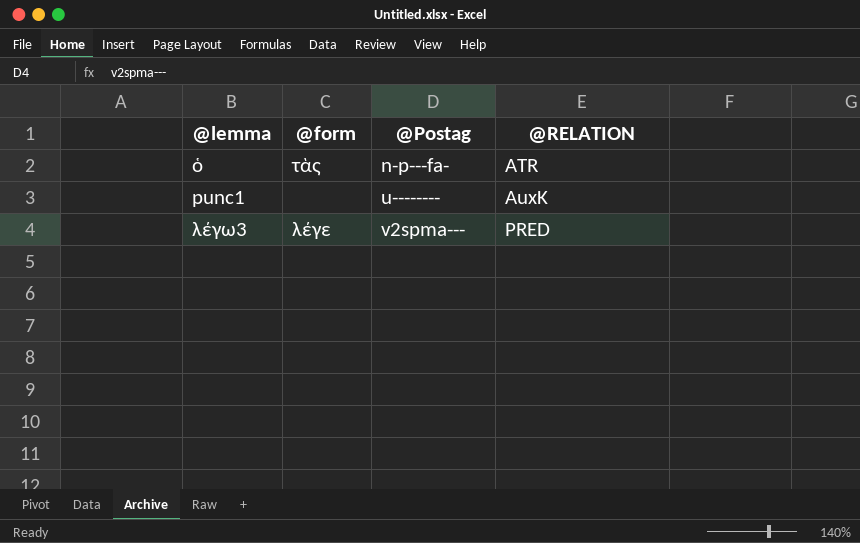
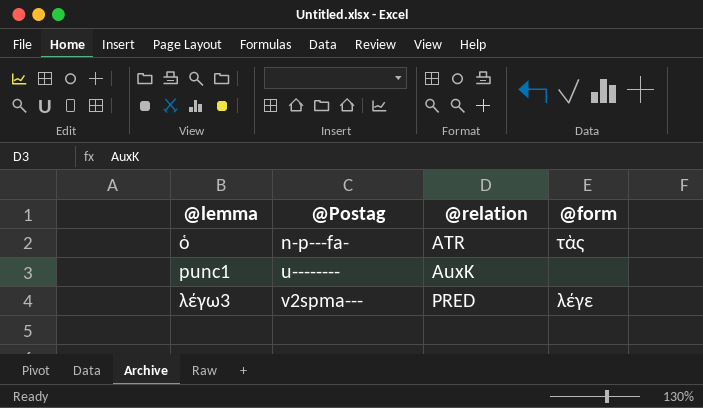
column name: @RELATION -> @relation
column @form | position: 2 -> 4

